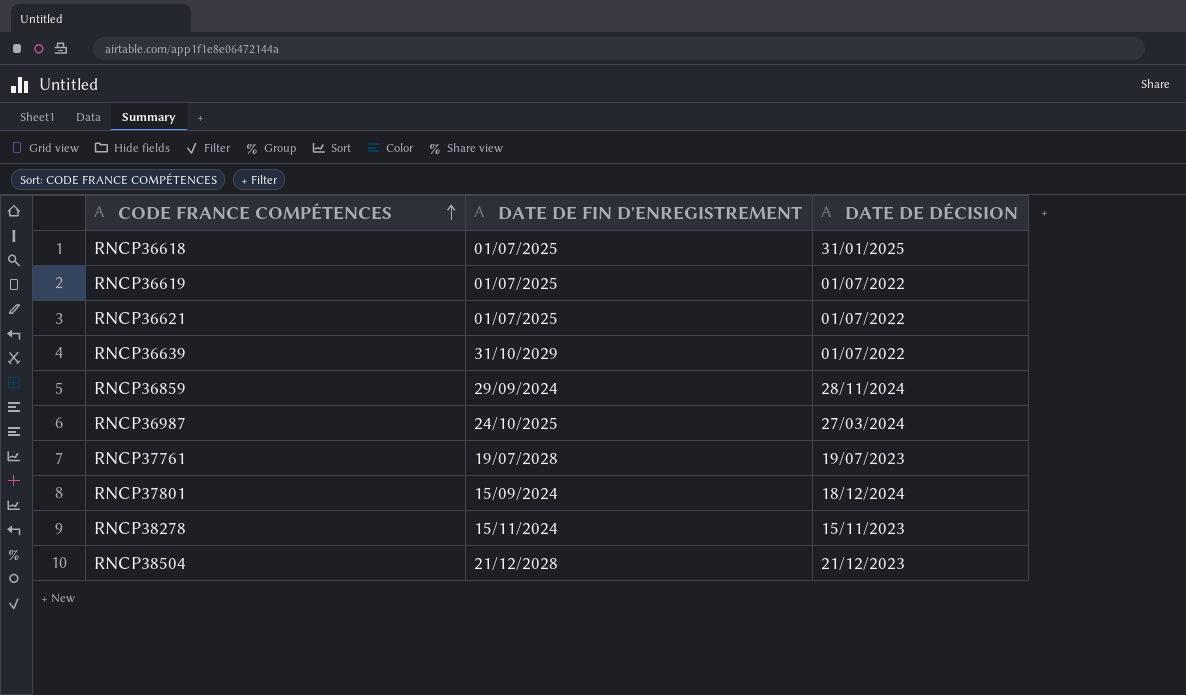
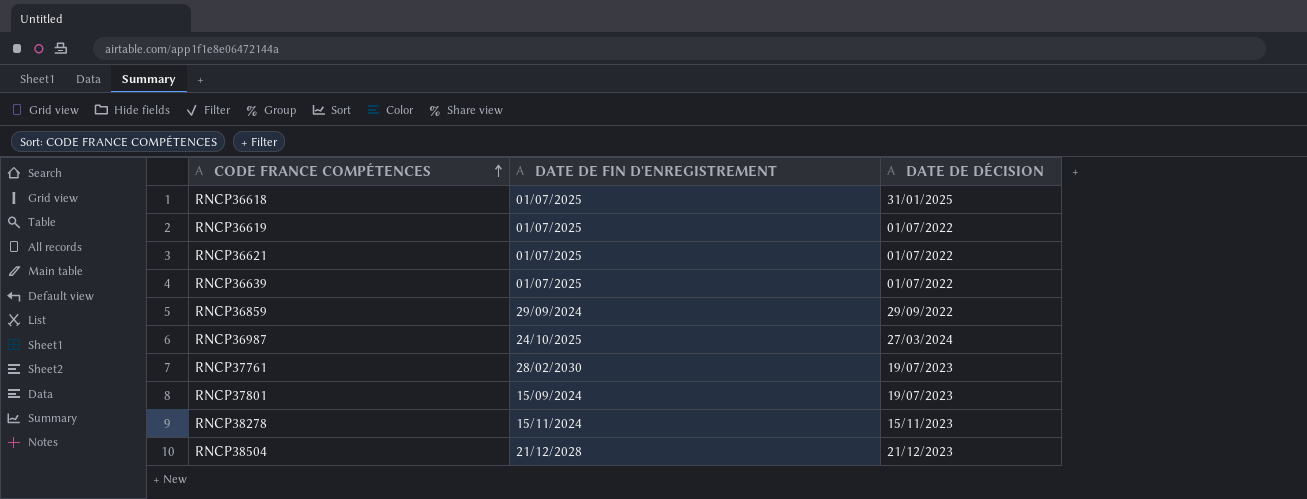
RNCP36639 | DATE DE FIN D'ENREGISTREMENT: 31/10/2029 -> 01/07/2025
RNCP36859 | DATE DE DÉCISION: 28/11/2024 -> 29/09/2022
RNCP37761 | DATE DE FIN D'ENREGISTREMENT: 19/07/2028 -> 28/02/2030
RNCP37801 | DATE DE DÉCISION: 18/12/2024 -> 19/07/2023

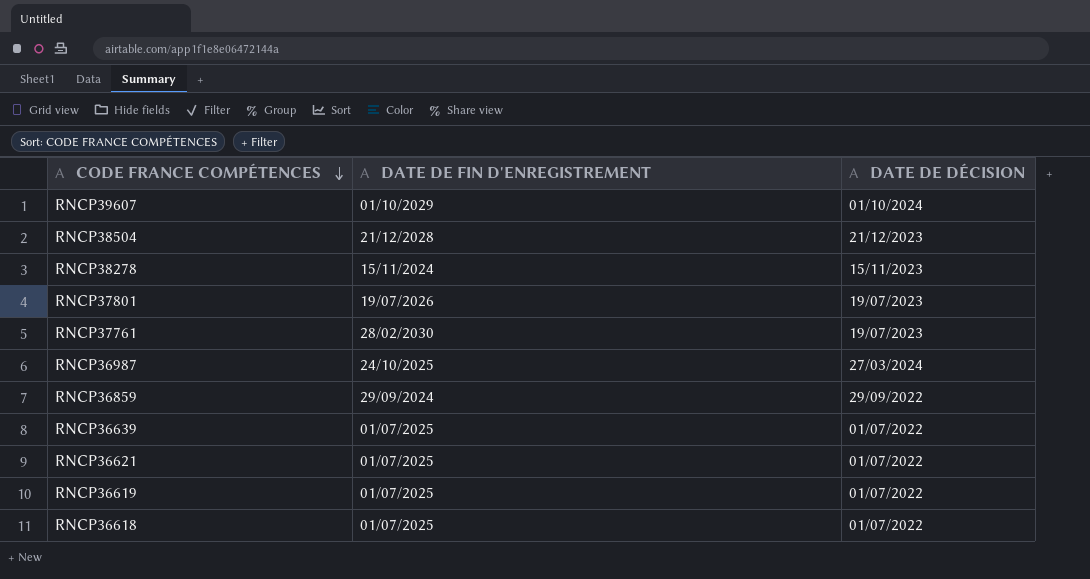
row order: CODE FRANCE COMPÉTENCES ascending -> CODE FRANCE COMPÉTENCES descending
row RNCP39607: none -> 01/10/2029 | 01/10/2024
RNCP37801 | DATE DE FIN D'ENREGISTREMENT: 15/09/2024 -> 19/07/2026
RNCP36618 | DATE DE DÉCISION: 31/01/2025 -> 01/07/2022

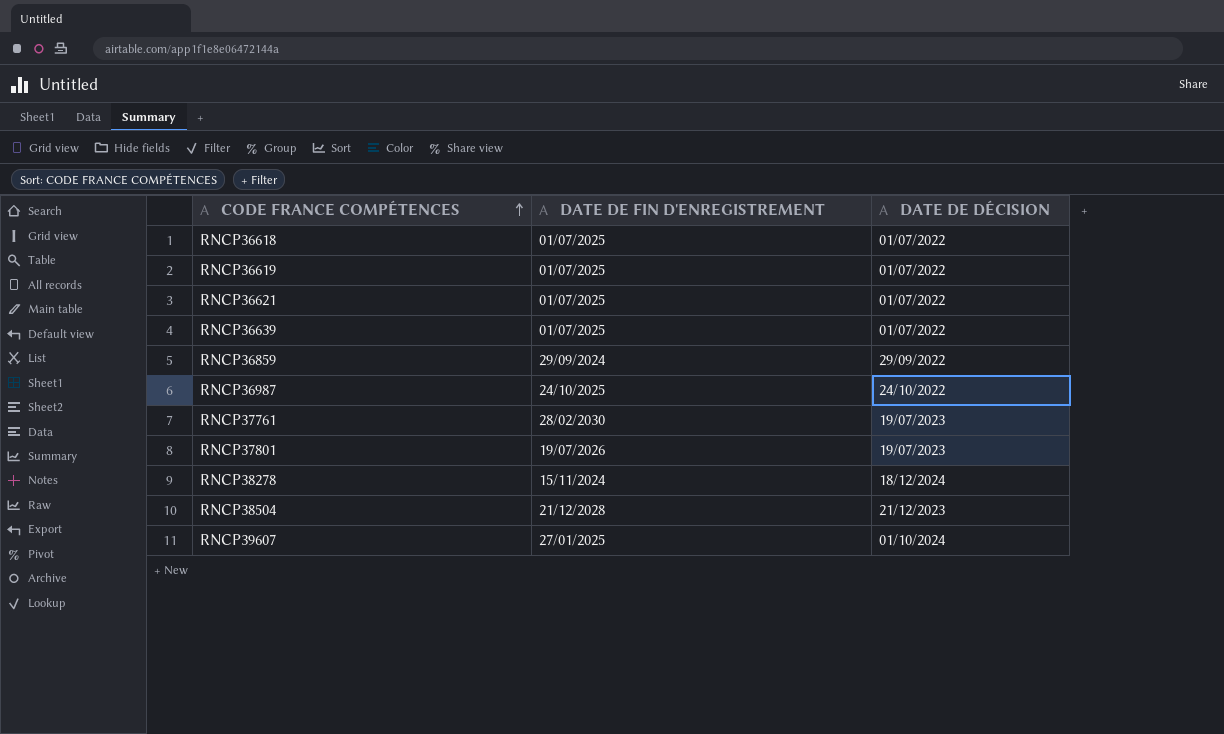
row order: CODE FRANCE COMPÉTENCES descending -> CODE FRANCE COMPÉTENCES ascending
RNCP36987 | DATE DE DÉCISION: 27/03/2024 -> 24/10/2022
RNCP38278 | DATE DE DÉCISION: 15/11/2023 -> 18/12/2024
RNCP39607 | DATE DE FIN D'ENREGISTREMENT: 01/10/2029 -> 27/01/2025

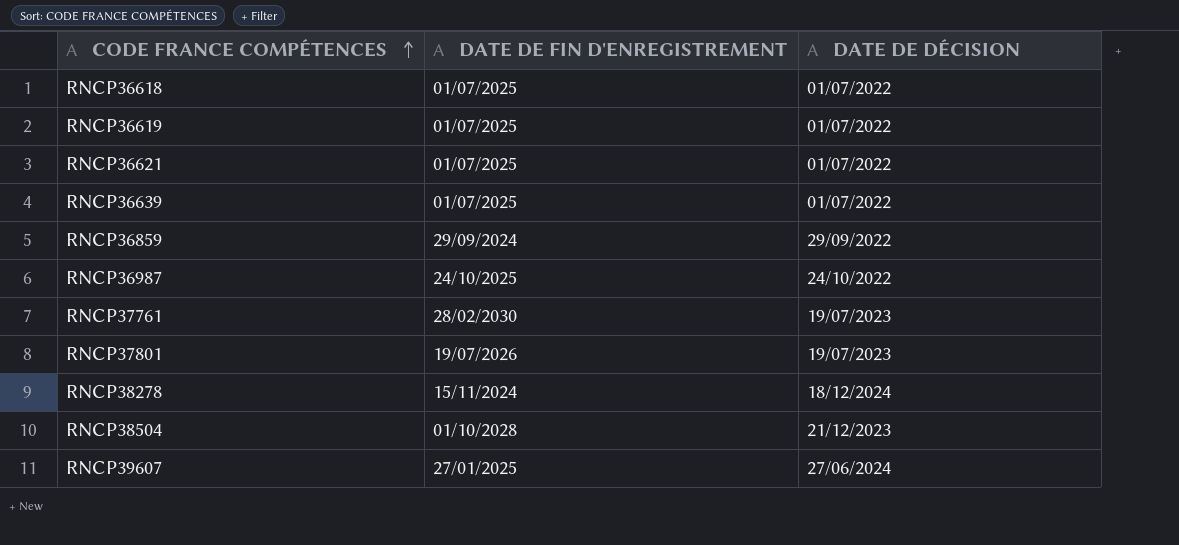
RNCP38504 | DATE DE FIN D'ENREGISTREMENT: 21/12/2028 -> 01/10/2028
RNCP39607 | DATE DE DÉCISION: 01/10/2024 -> 27/06/2024

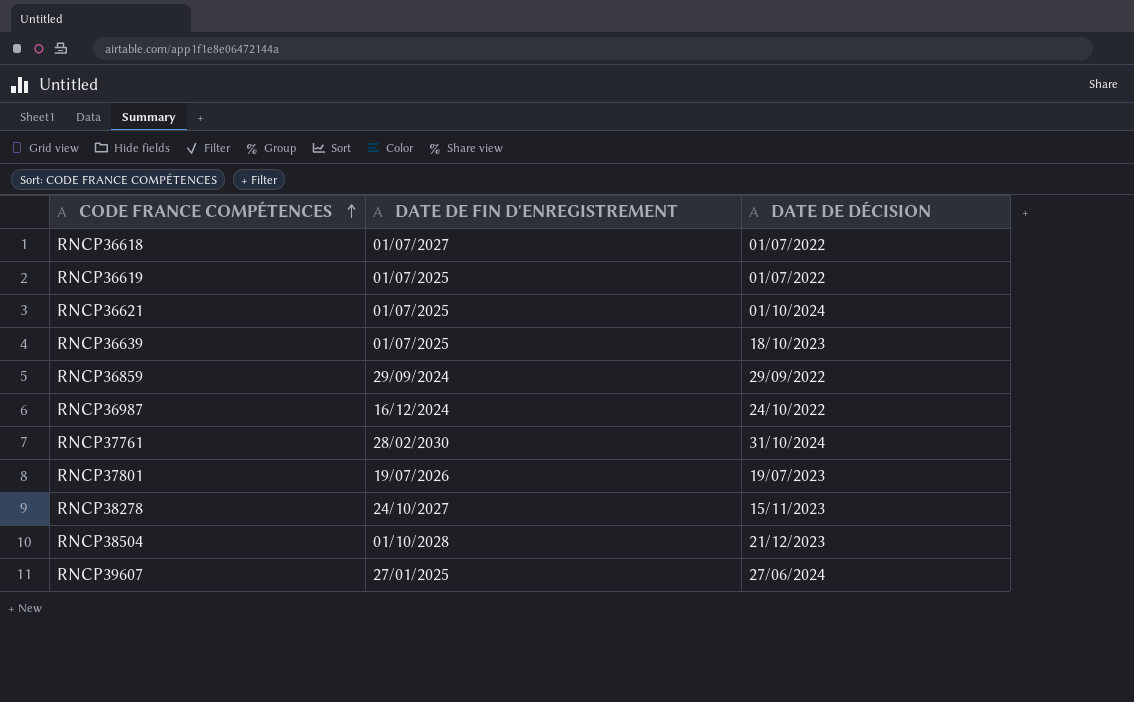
RNCP36618 | DATE DE FIN D'ENREGISTREMENT: 01/07/2025 -> 01/07/2027
RNCP36621 | DATE DE DÉCISION: 01/07/2022 -> 01/10/2024
RNCP36639 | DATE DE DÉCISION: 01/07/2022 -> 18/10/2023
RNCP36987 | DATE DE FIN D'ENREGISTREMENT: 24/10/2025 -> 16/12/2024
RNCP37761 | DATE DE DÉCISION: 19/07/2023 -> 31/10/2024
RNCP38278 | DATE DE FIN D'ENREGISTREMENT: 15/11/2024 -> 24/10/2027
RNCP38278 | DATE DE DÉCISION: 18/12/2024 -> 15/11/2023

